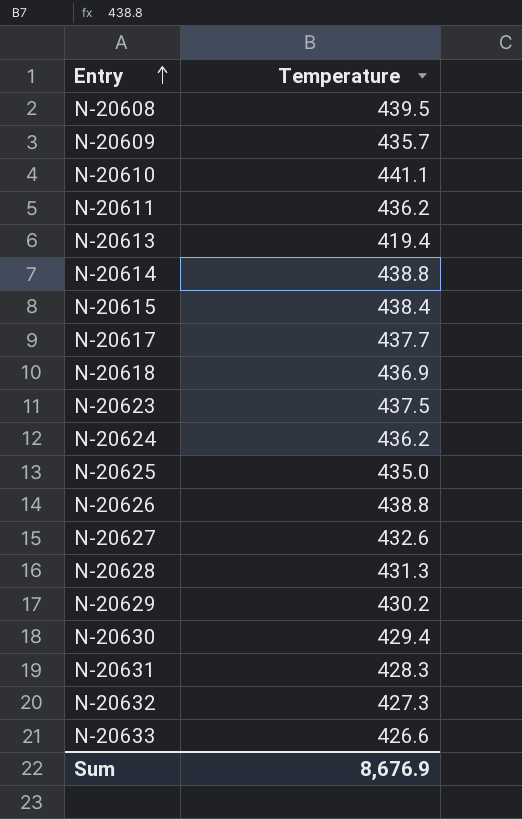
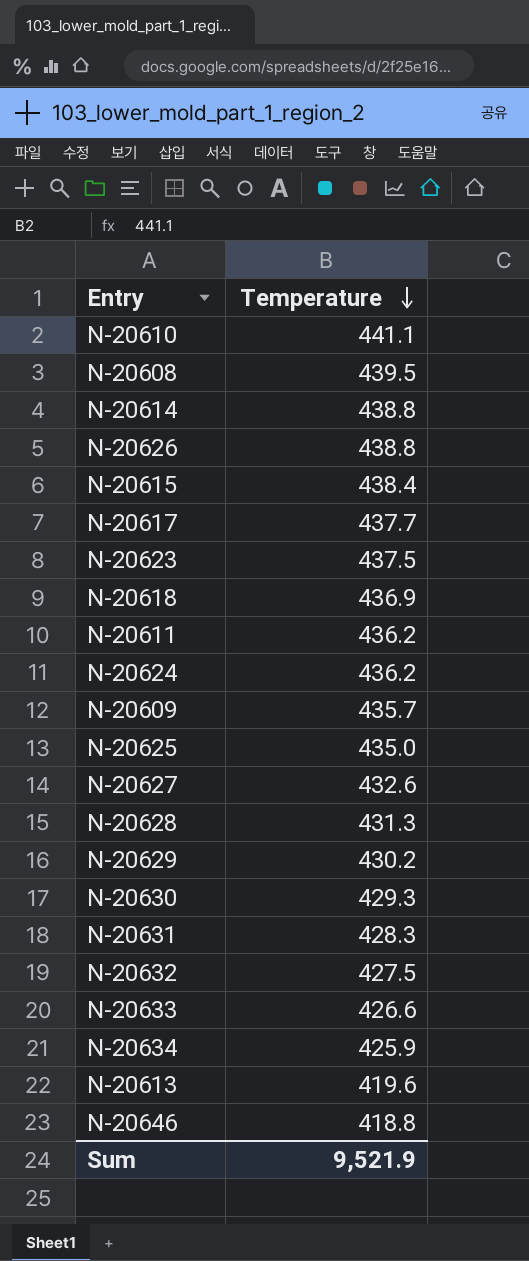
row order: Entry ascending -> Temperature descending
N-20630 | Temperature: 429.4 -> 429.3
N-20632 | Temperature: 427.3 -> 427.5
row N-20634: none -> 425.9
N-20613 | Temperature: 419.4 -> 419.6
row N-20646: none -> 418.8
Sum | Temperature: 8,676.9 -> 9,521.9

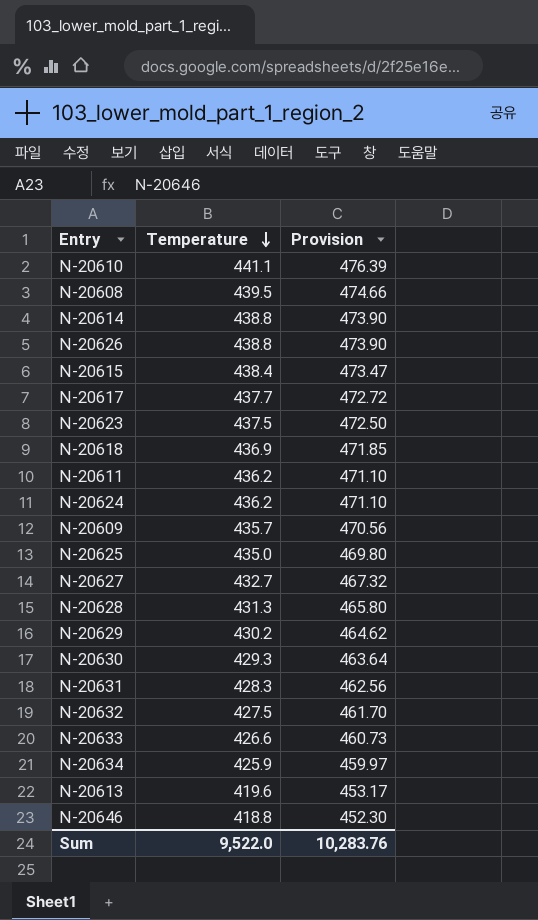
column Provision | formula: none -> [Temperature] * 1.08
N-20627 | Temperature: 432.6 -> 432.7
Sum | Temperature: 9,521.9 -> 9,522.0

